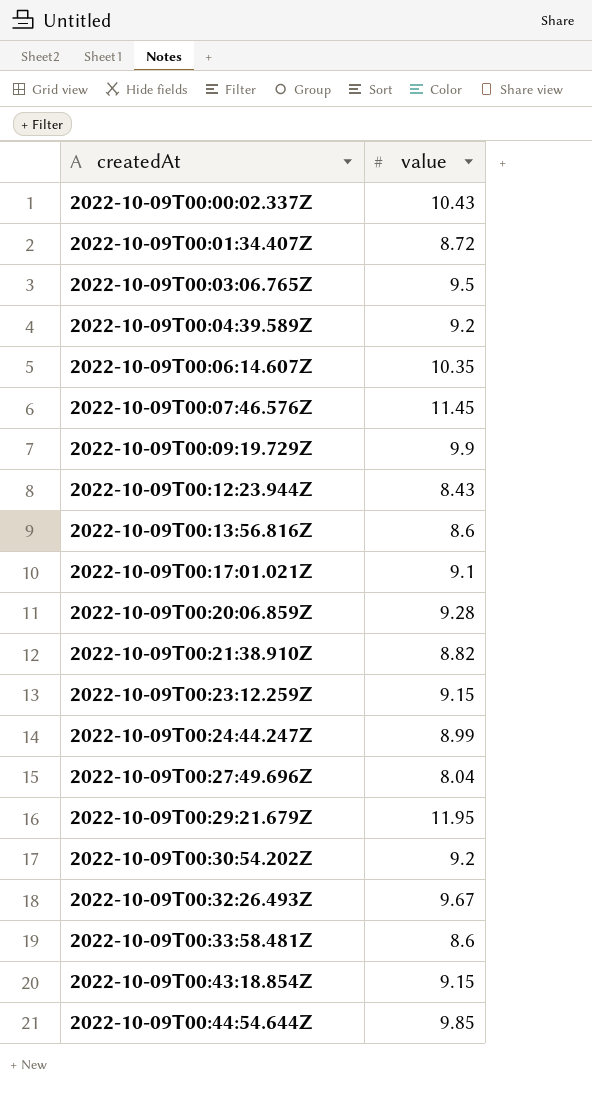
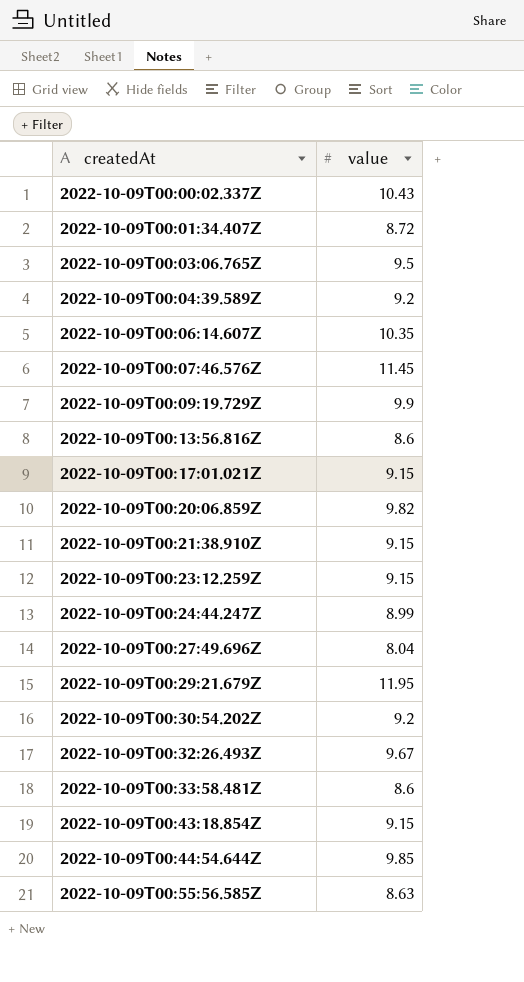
row 2022-10-09T00:12:23.944Z: 8.43 -> none
2022-10-09T00:17:01.021Z | value: 9.1 -> 9.15
2022-10-09T00:20:06.859Z | value: 9.28 -> 9.82
2022-10-09T00:21:38.910Z | value: 8.82 -> 9.15
row 2022-10-09T00:55:56.585Z: none -> 8.63

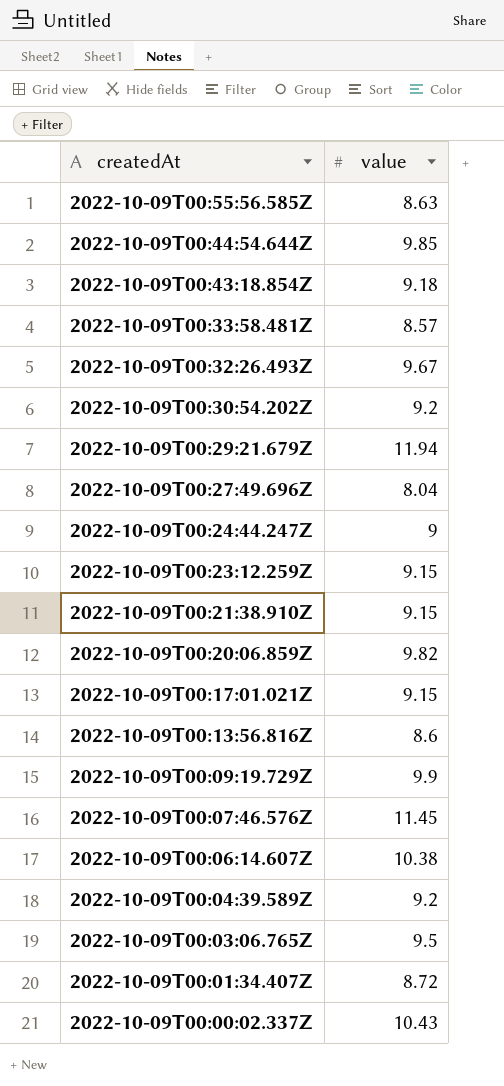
row order: createdAt ascending -> createdAt descending
2022-10-09T00:43:18.854Z | value: 9.15 -> 9.18
2022-10-09T00:33:58.481Z | value: 8.6 -> 8.57
2022-10-09T00:29:21.679Z | value: 11.95 -> 11.94
2022-10-09T00:24:44.247Z | value: 8.99 -> 9
2022-10-09T00:06:14.607Z | value: 10.35 -> 10.38

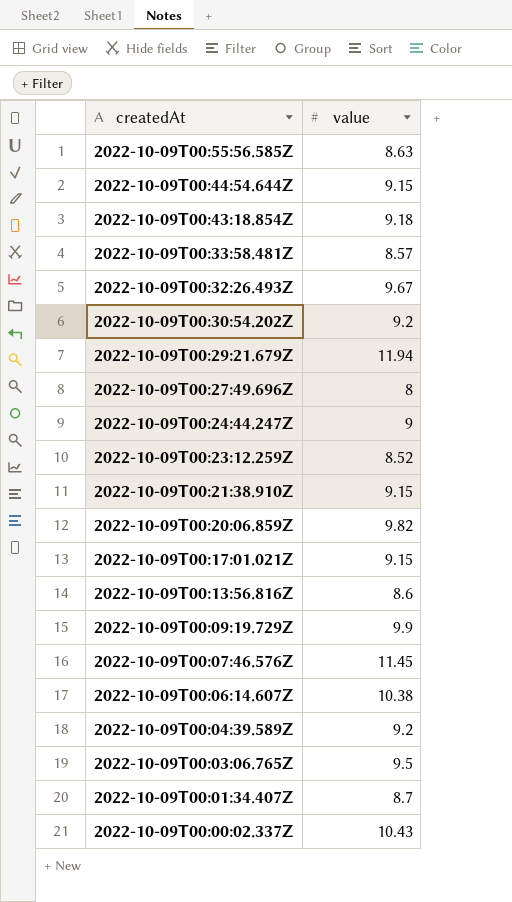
2022-10-09T00:44:54.644Z | value: 9.85 -> 9.15
2022-10-09T00:27:49.696Z | value: 8.04 -> 8
2022-10-09T00:23:12.259Z | value: 9.15 -> 8.52
2022-10-09T00:01:34.407Z | value: 8.72 -> 8.7

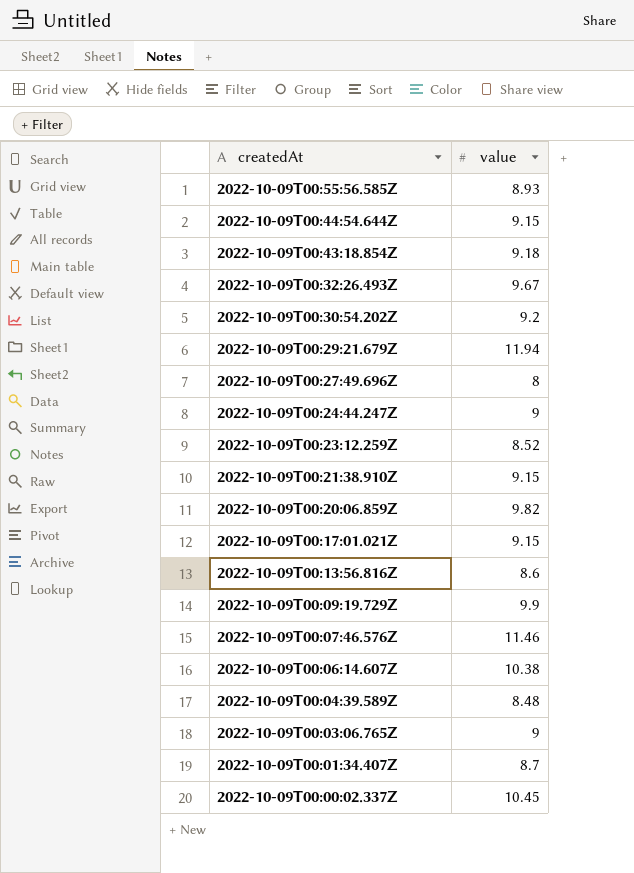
row 2022-10-09T00:33:58.481Z: 8.57 -> none
2022-10-09T00:55:56.585Z | value: 8.63 -> 8.93
2022-10-09T00:07:46.576Z | value: 11.45 -> 11.46
2022-10-09T00:04:39.589Z | value: 9.2 -> 8.48
2022-10-09T00:03:06.765Z | value: 9.5 -> 9
2022-10-09T00:00:02.337Z | value: 10.43 -> 10.45

